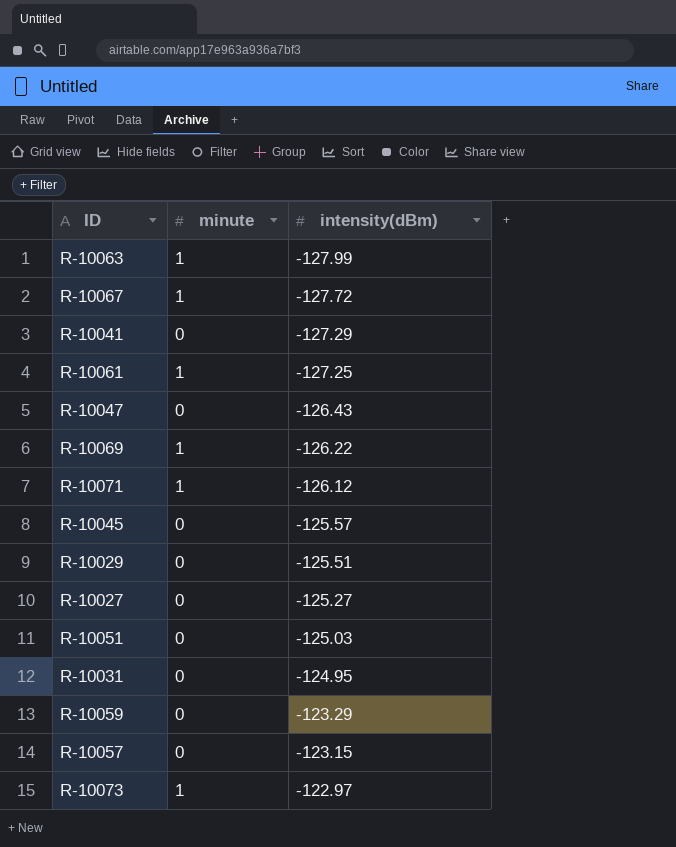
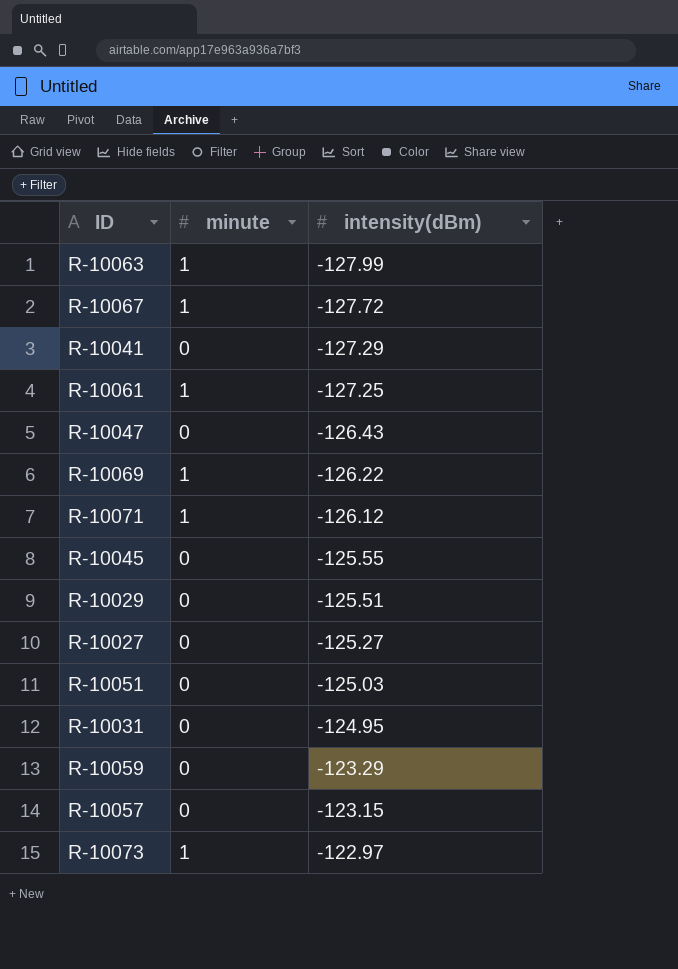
R-10045 | intensity(dBm): -125.57 -> -125.55

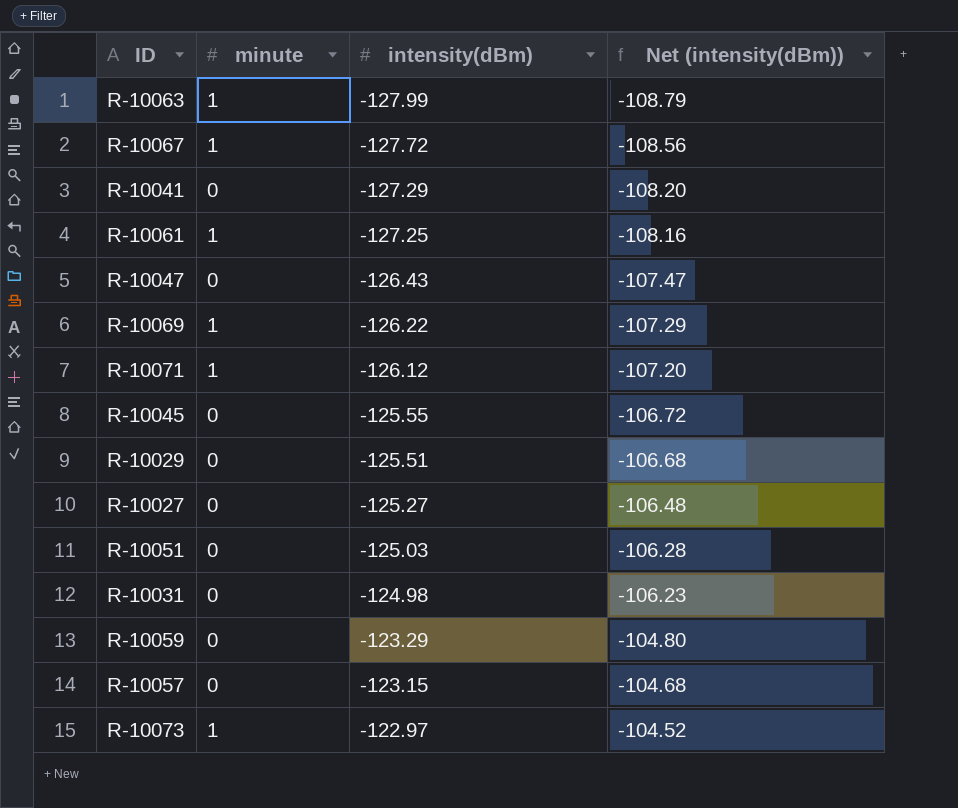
column Net (intensity(dBm)) | formula: none -> [intensity(dBm)] * 0.85
R-10031 | intensity(dBm): -124.95 -> -124.98

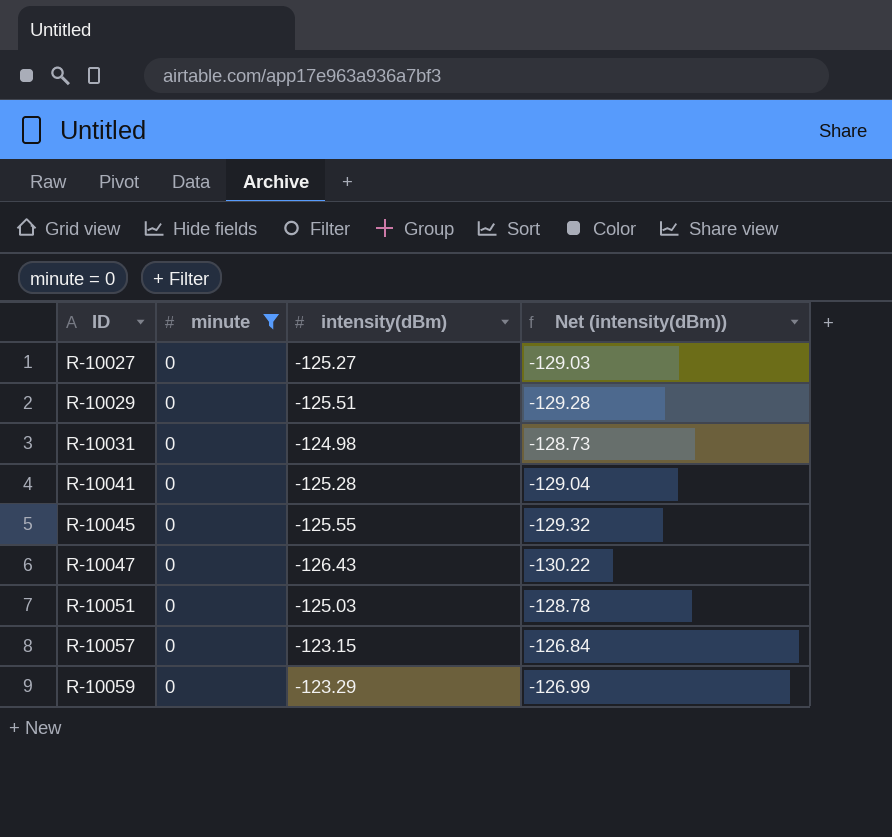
filter: none -> minute = 0
row order: intensity(dBm) ascending -> ID ascending
column Net (intensity(dBm)) | formula: [intensity(dBm)] * 0.85 -> [intensity(dBm)] * 1.03
R-10041 | intensity(dBm): -127.29 -> -125.28

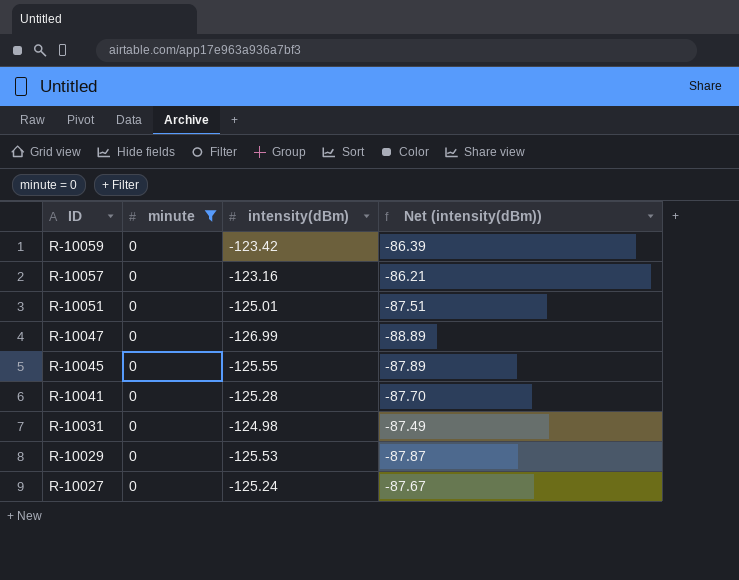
row order: ID ascending -> ID descending
column Net (intensity(dBm)) | formula: [intensity(dBm)] * 1.03 -> [intensity(dBm)] * 0.7
R-10059 | intensity(dBm): -123.29 -> -123.42
R-10057 | intensity(dBm): -123.15 -> -123.16
R-10051 | intensity(dBm): -125.03 -> -125.01
R-10047 | intensity(dBm): -126.43 -> -126.99
R-10029 | intensity(dBm): -125.51 -> -125.53
R-10027 | intensity(dBm): -125.27 -> -125.24

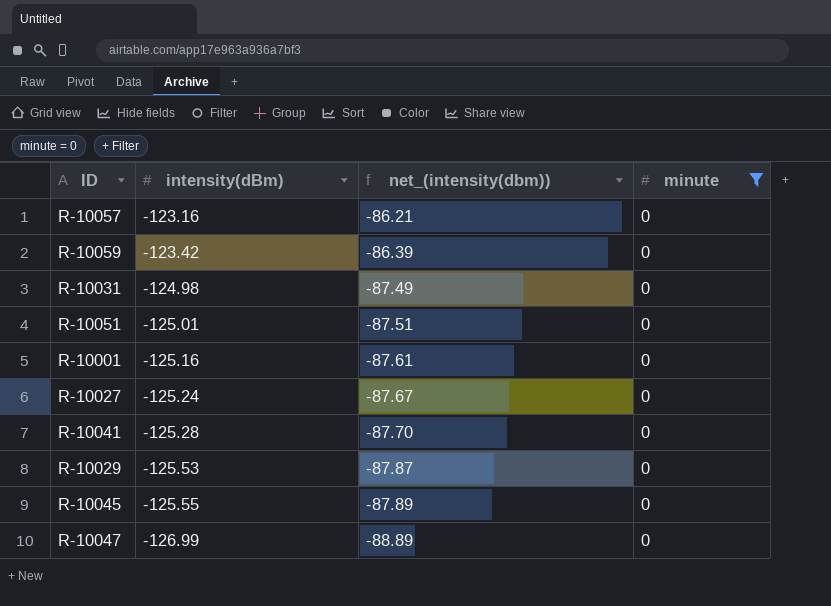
row order: ID descending -> intensity(dBm) descending
column name: Net (intensity(dBm)) -> net_(intensity(dbm))
column minute | position: 2 -> 4
row R-10001: none -> -125.16 | -87.61 | 0

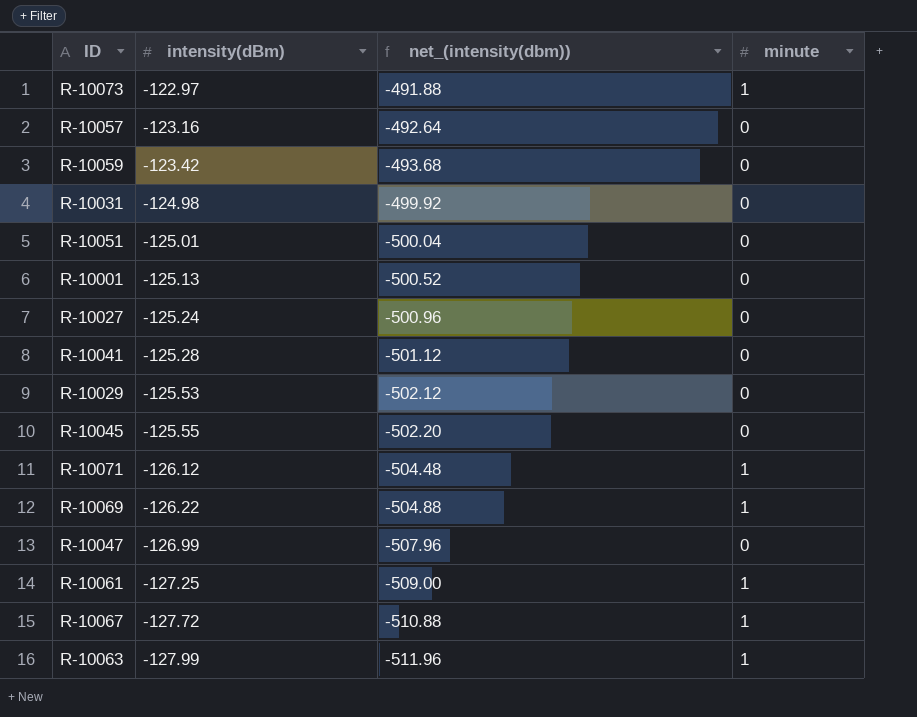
filter: minute = 0 -> none
column net_(intensity(dbm)) | formula: [intensity(dBm)] * 0.7 -> [intensity(dBm)] * 4
R-10001 | intensity(dBm): -125.16 -> -125.13

